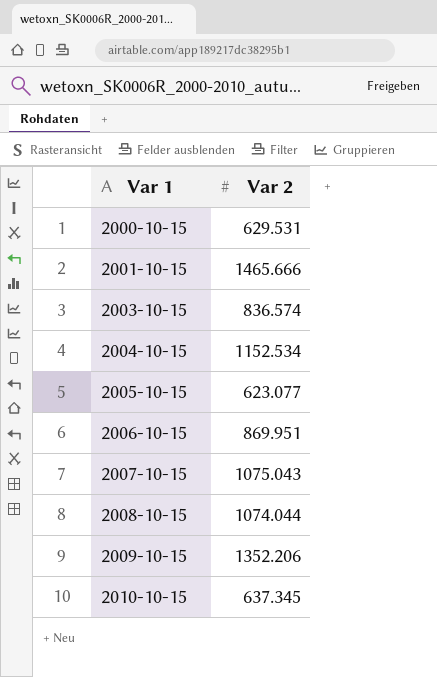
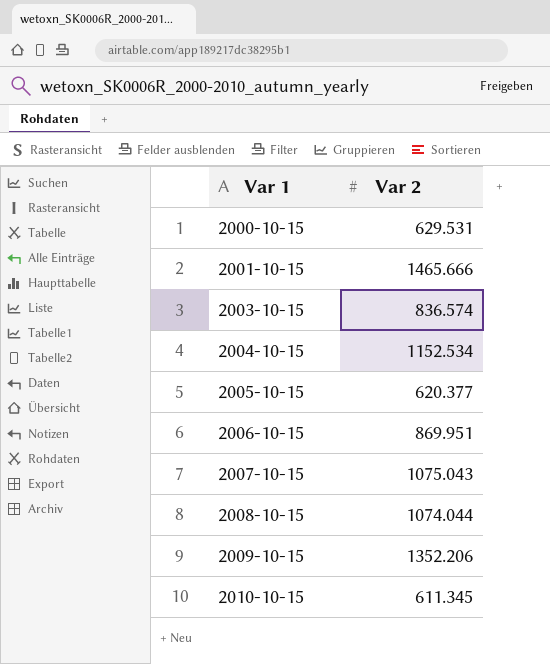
2005-10-15 | Var 2: 623.077 -> 620.377
2010-10-15 | Var 2: 637.345 -> 611.345

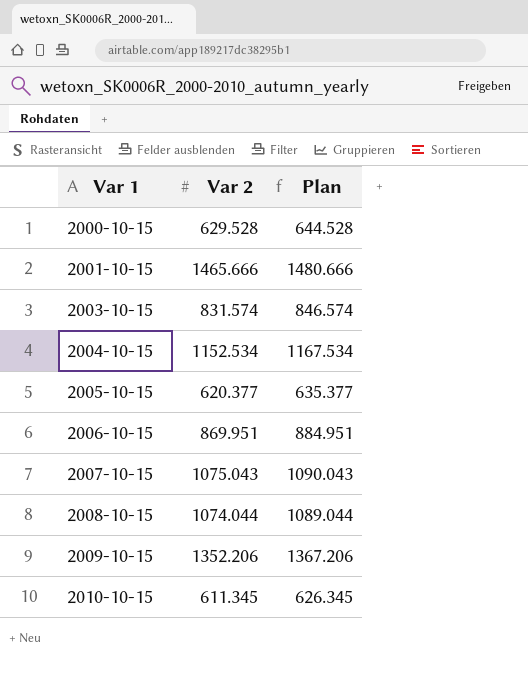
column Plan | formula: none -> [Var 2] + 15
2000-10-15 | Var 2: 629.531 -> 629.528
2003-10-15 | Var 2: 836.574 -> 831.574

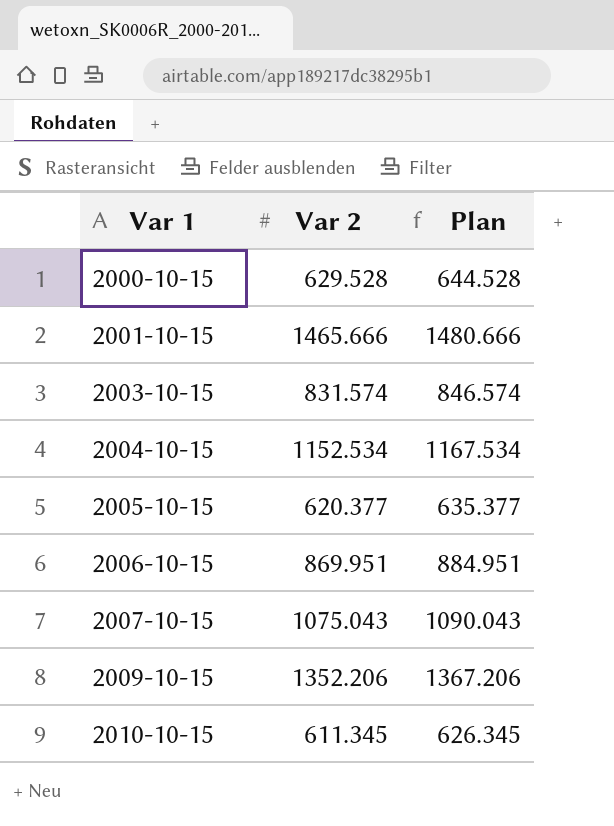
row 2008-10-15: 1074.044 | 1089.044 -> none

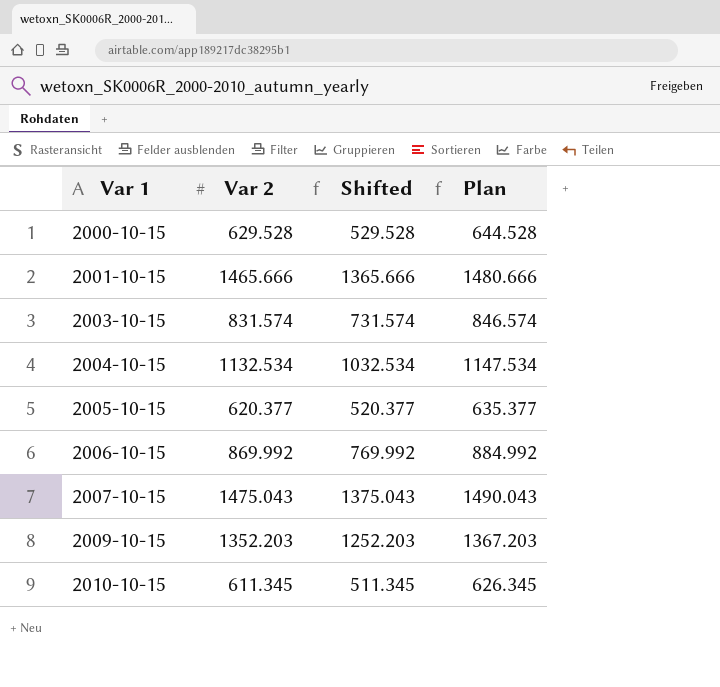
column Shifted | formula: none -> [Var 2] - 100
2004-10-15 | Var 2: 1152.534 -> 1132.534
2004-10-15 | Plan: 1167.534 -> 1147.534
2006-10-15 | Var 2: 869.951 -> 869.992
2006-10-15 | Plan: 884.951 -> 884.992
2007-10-15 | Var 2: 1075.043 -> 1475.043
2007-10-15 | Plan: 1090.043 -> 1490.043
2009-10-15 | Var 2: 1352.206 -> 1352.203
2009-10-15 | Plan: 1367.206 -> 1367.203

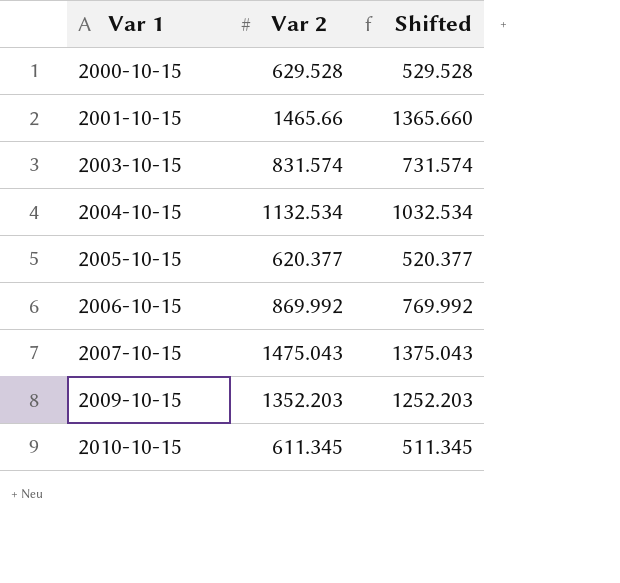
column Plan | formula: [Var 2] + 15 -> none
2001-10-15 | Var 2: 1465.666 -> 1465.66
2001-10-15 | Shifted: 1365.666 -> 1365.660

